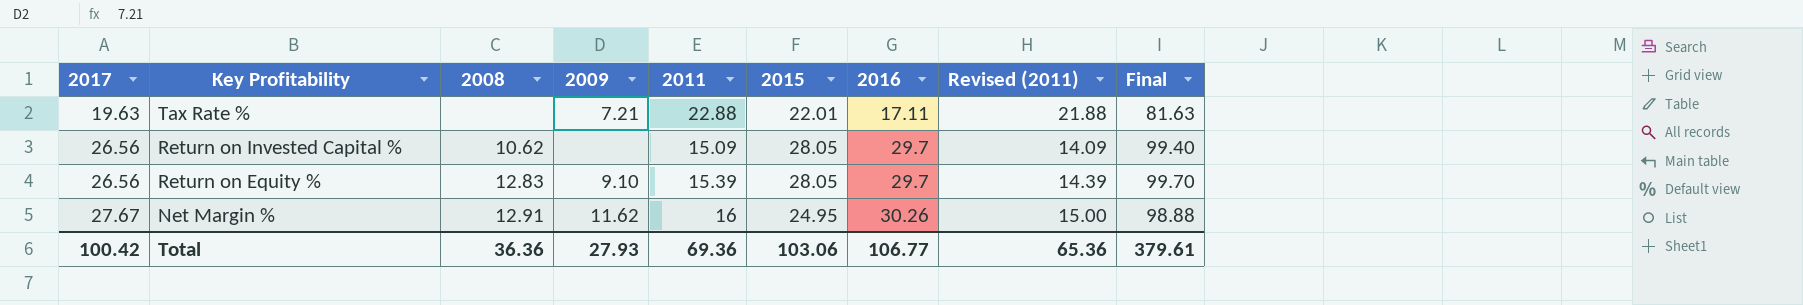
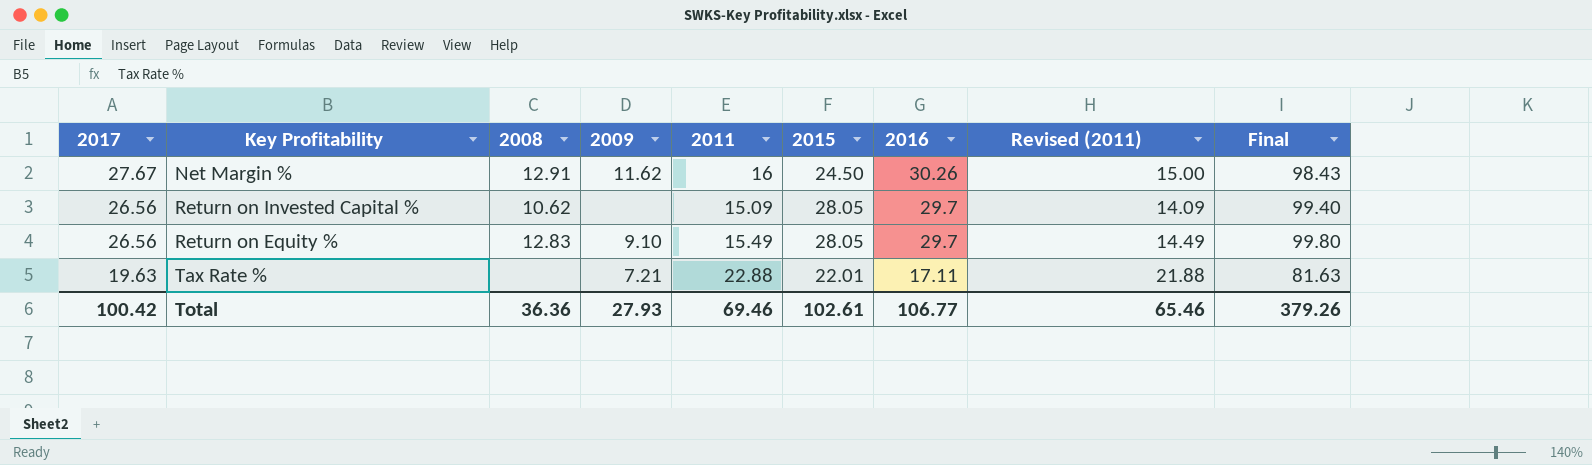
row order: 2017 ascending -> 2017 descending
Net Margin % | 2015: 24.95 -> 24.50
Net Margin % | Final: 98.88 -> 98.43
Return on Equity % | 2011: 15.39 -> 15.49
Return on Equity % | Revised (2011): 14.39 -> 14.49
Return on Equity % | Final: 99.70 -> 99.80
Total | 2011: 69.36 -> 69.46
Total | 2015: 103.06 -> 102.61
Total | Revised (2011): 65.36 -> 65.46
Total | Final: 379.61 -> 379.26

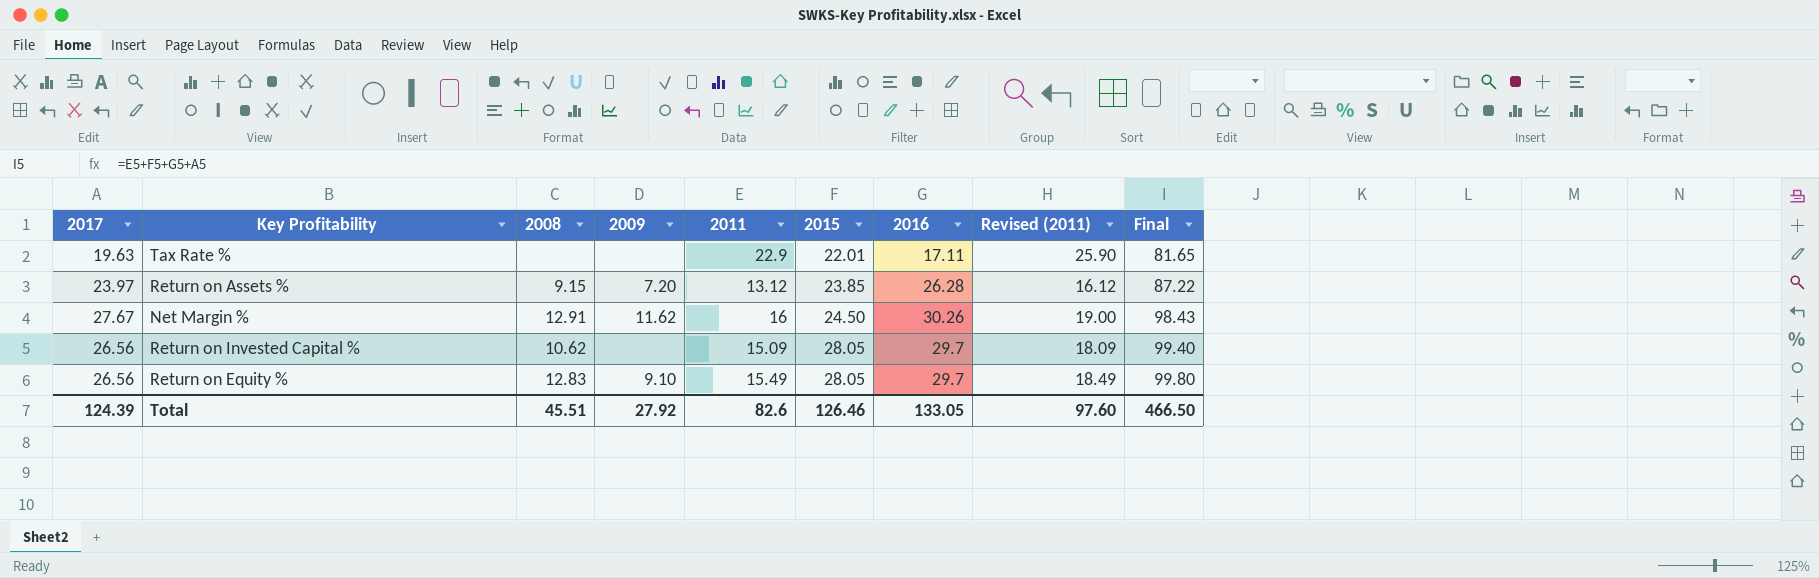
row order: 2017 descending -> 2015 ascending
column Revised (2011) | formula: [2011] - 1 -> [2011] + 3
Tax Rate % | 2009: 7.21 -> none
Tax Rate % | 2011: 22.88 -> 22.9
Tax Rate % | Final: 81.63 -> 81.65
row Return on Assets %: none -> 23.97 | 9.15 | 7.20 | 13.12 | 23.85 | 26.28 | 16.12 | 87.22
Total | 2017: 100.42 -> 124.39
Total | 2008: 36.36 -> 45.51
Total | 2009: 27.93 -> 27.92
Total | 2011: 69.46 -> 82.6
Total | 2015: 102.61 -> 126.46
Total | 2016: 106.77 -> 133.05
Total | Revised (2011): 65.46 -> 97.60
Total | Final: 379.26 -> 466.50

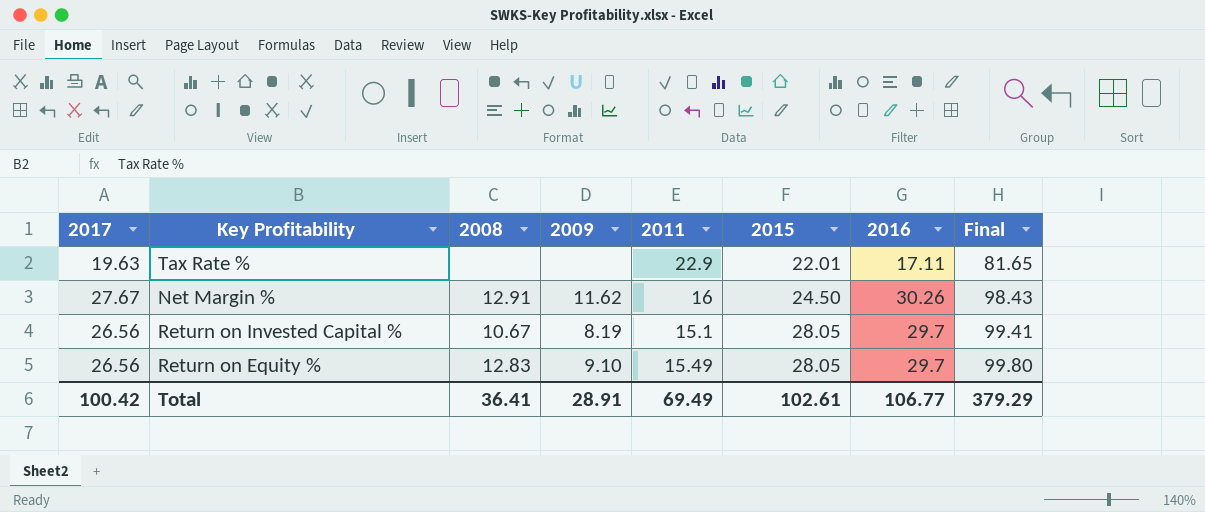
column Revised (2011) | formula: [2011] + 3 -> none
row Return on Assets %: 23.97 | 9.15 | 7.20 | 13.12 | 23.85 | 26.28 | 16.12 | 87.22 -> none
Return on Invested Capital % | 2008: 10.62 -> 10.67
Return on Invested Capital % | 2009: none -> 8.19
Return on Invested Capital % | 2011: 15.09 -> 15.1
Return on Invested Capital % | Final: 99.40 -> 99.41
Total | 2017: 124.39 -> 100.42
Total | 2008: 45.51 -> 36.41
Total | 2009: 27.92 -> 28.91
Total | 2011: 82.6 -> 69.49
Total | 2015: 126.46 -> 102.61
Total | 2016: 133.05 -> 106.77
Total | Final: 466.50 -> 379.29

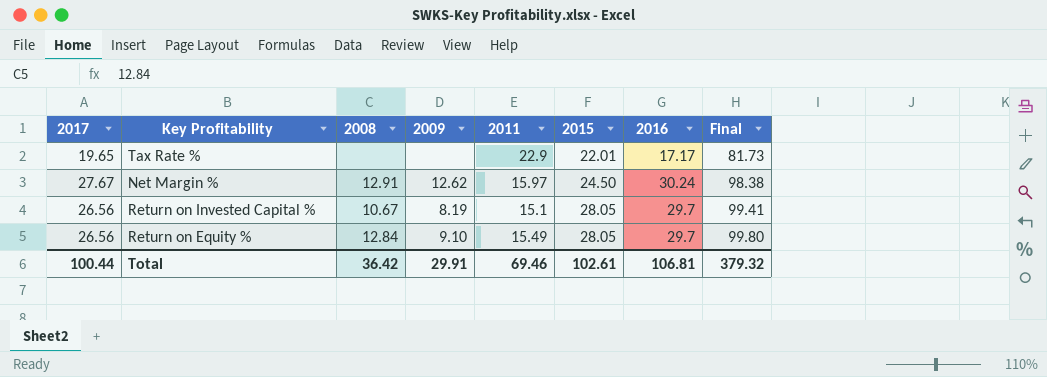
Tax Rate % | 2017: 19.63 -> 19.65
Tax Rate % | 2016: 17.11 -> 17.17
Tax Rate % | Final: 81.65 -> 81.73
Net Margin % | 2009: 11.62 -> 12.62
Net Margin % | 2011: 16 -> 15.97
Net Margin % | 2016: 30.26 -> 30.24
Net Margin % | Final: 98.43 -> 98.38
Return on Equity % | 2008: 12.83 -> 12.84
Total | 2017: 100.42 -> 100.44
Total | 2008: 36.41 -> 36.42
Total | 2009: 28.91 -> 29.91
Total | 2011: 69.49 -> 69.46
Total | 2016: 106.77 -> 106.81
Total | Final: 379.29 -> 379.32

